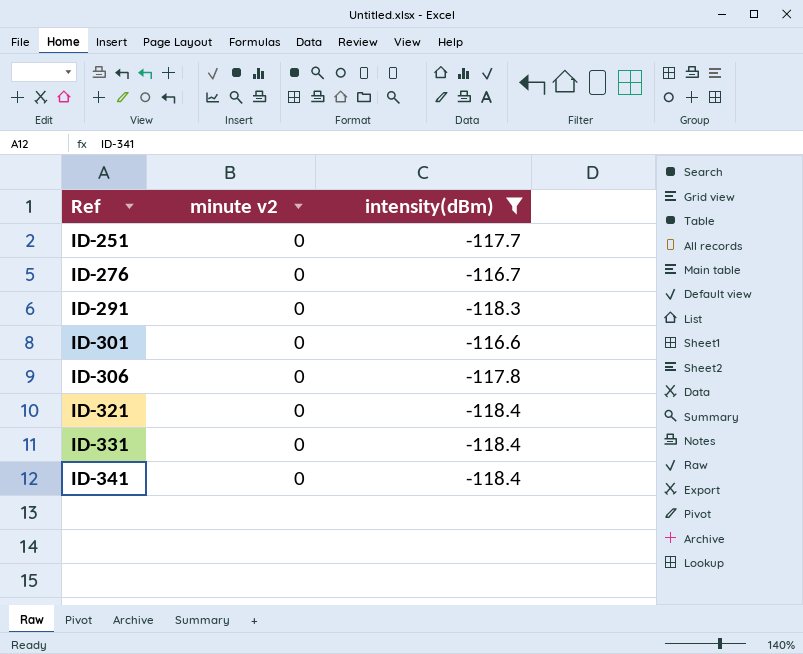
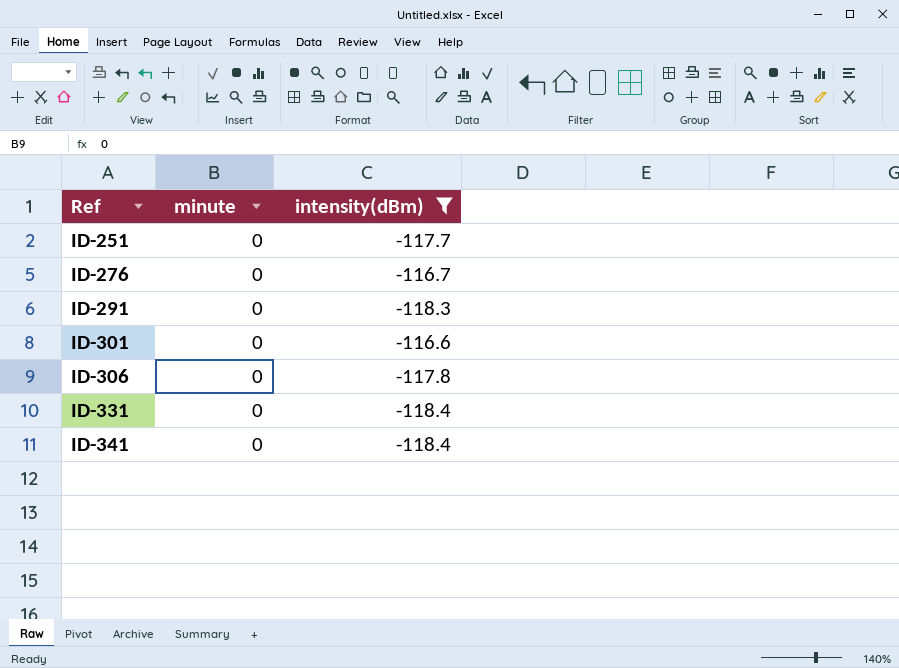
column name: minute v2 -> minute
row ID-321: 0 | -118.4 -> none

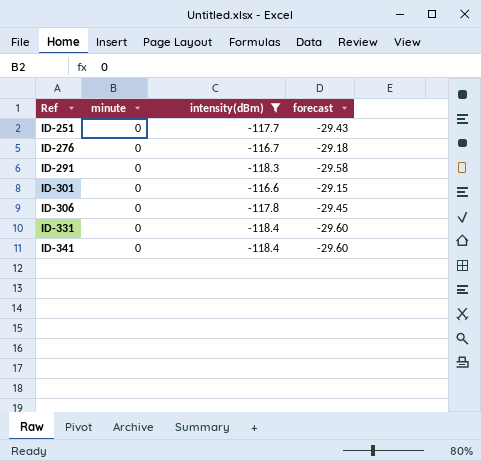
column forecast | formula: none -> [intensity(dBm)] * 0.25

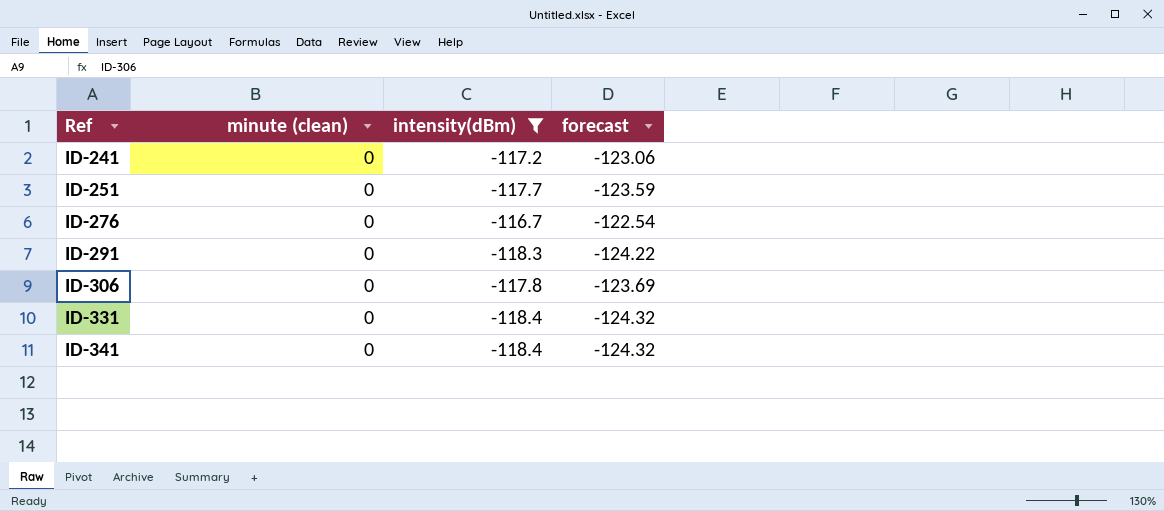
column name: minute -> minute (clean)
column forecast | formula: [intensity(dBm)] * 0.25 -> [intensity(dBm)] * 1.05
row ID-301: 0 | -116.6 | -29.15 -> none
row ID-241: none -> 0 | -117.2 | -123.06

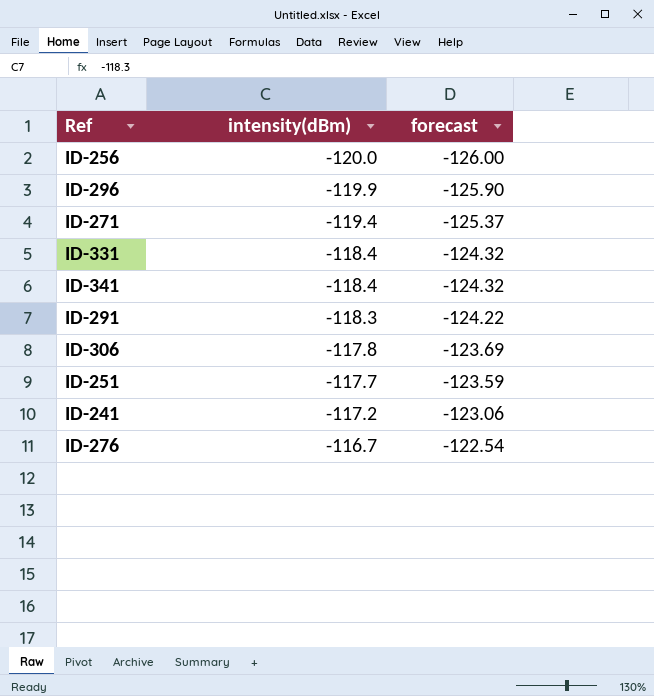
filter: intensity(dBm) >= -118.4 -> none
row order: Ref ascending -> intensity(dBm) ascending
column minute (clean) | position: 2 -> none

